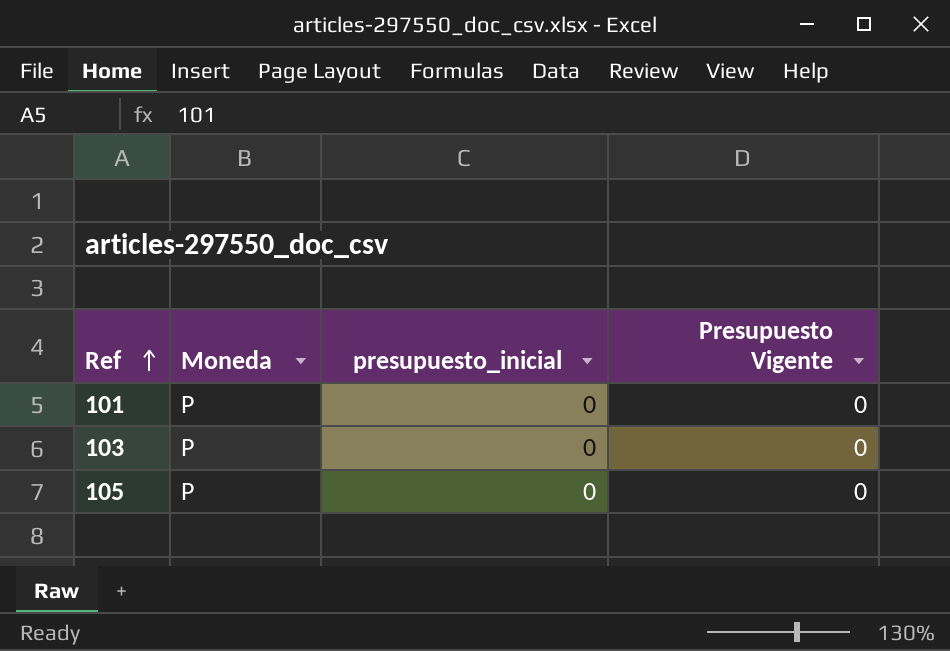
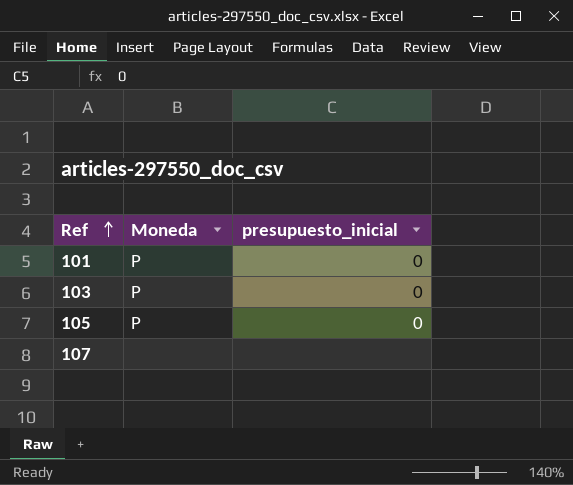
column Presupuesto Vigente | position: 4 -> none
row 107: none -> none | none

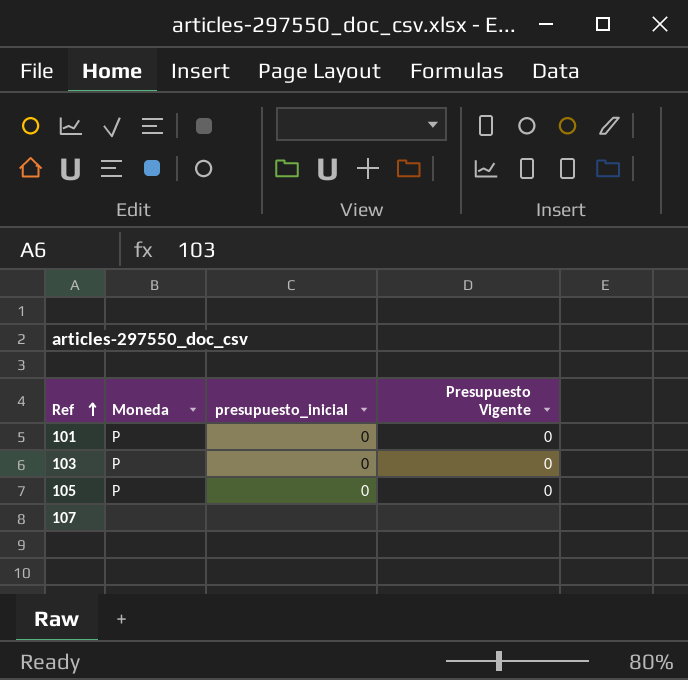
column Presupuesto Vigente | position: none -> 4

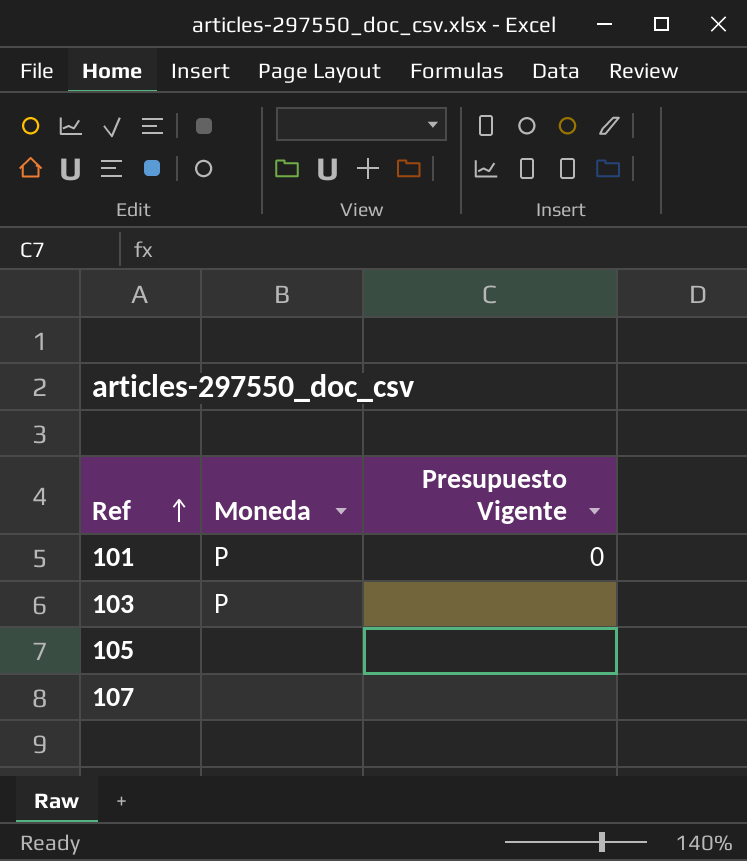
column presupuesto_inicial | position: 3 -> none
103 | Presupuesto Vigente: 0 -> none
105 | Moneda: P -> none
105 | Presupuesto Vigente: 0 -> none

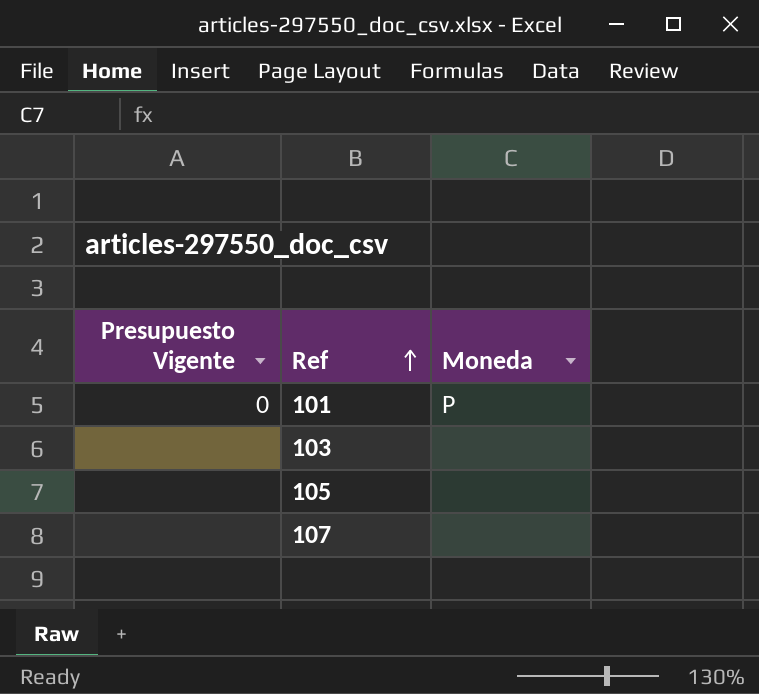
column Presupuesto Vigente | position: 3 -> 1
103 | Moneda: P -> none

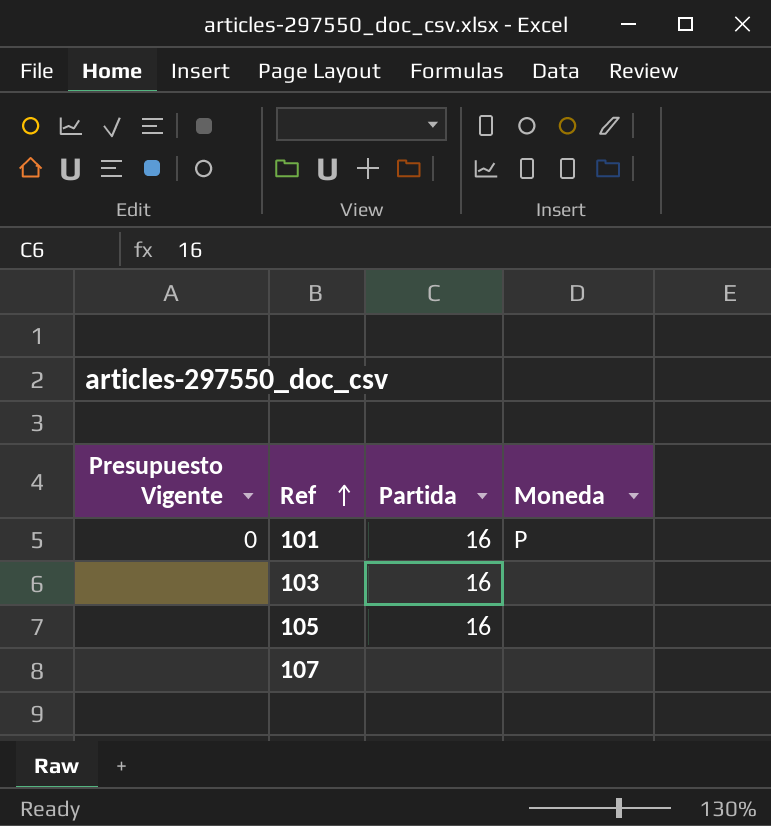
column Partida | position: none -> 3

